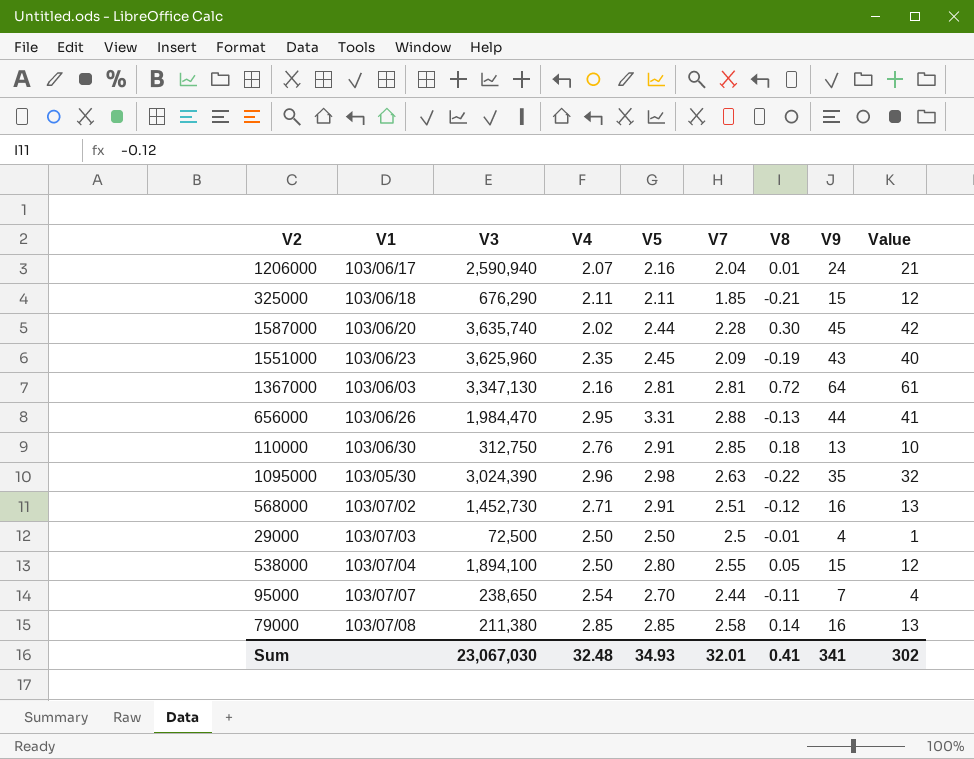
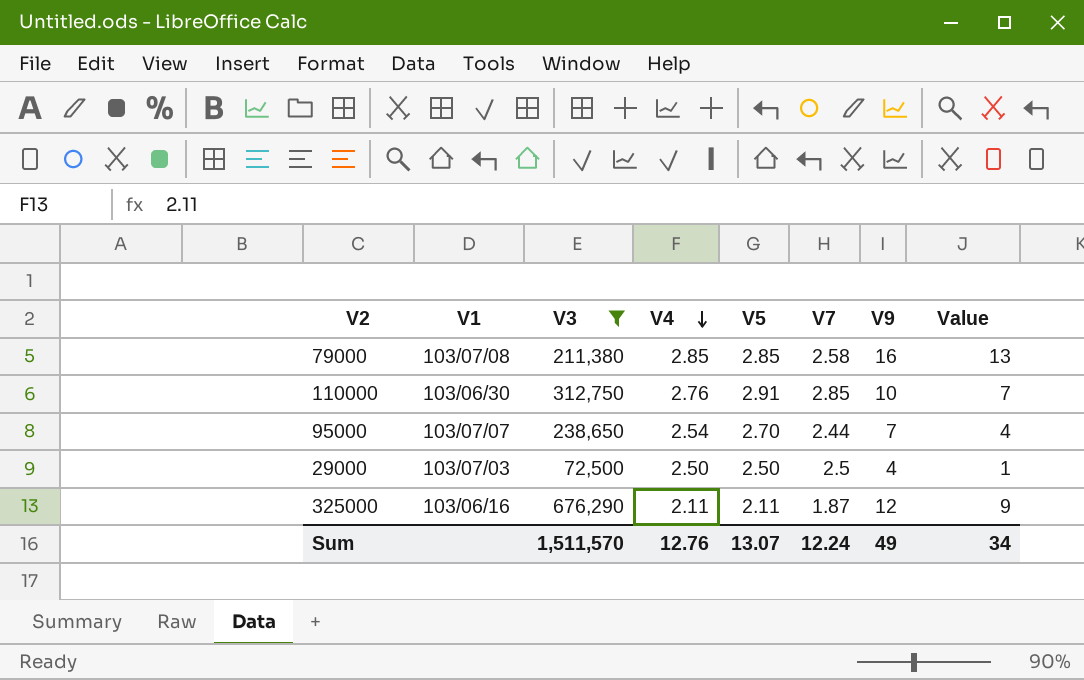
filter: none -> V3 <= 676,290
row order: none -> V4 descending
column V8 | position: 7 -> none
110000 | V9: 13 -> 10
110000 | Value: 10 -> 7
325000 | V1: 103/06/18 -> 103/06/16
325000 | V7: 1.85 -> 1.87
325000 | V9: 15 -> 12
325000 | Value: 12 -> 9
Sum | V3: 23,067,030 -> 1,511,570
Sum | V4: 32.48 -> 12.76
Sum | V5: 34.93 -> 13.07
Sum | V7: 32.01 -> 12.24
Sum | V9: 341 -> 49
Sum | Value: 302 -> 34

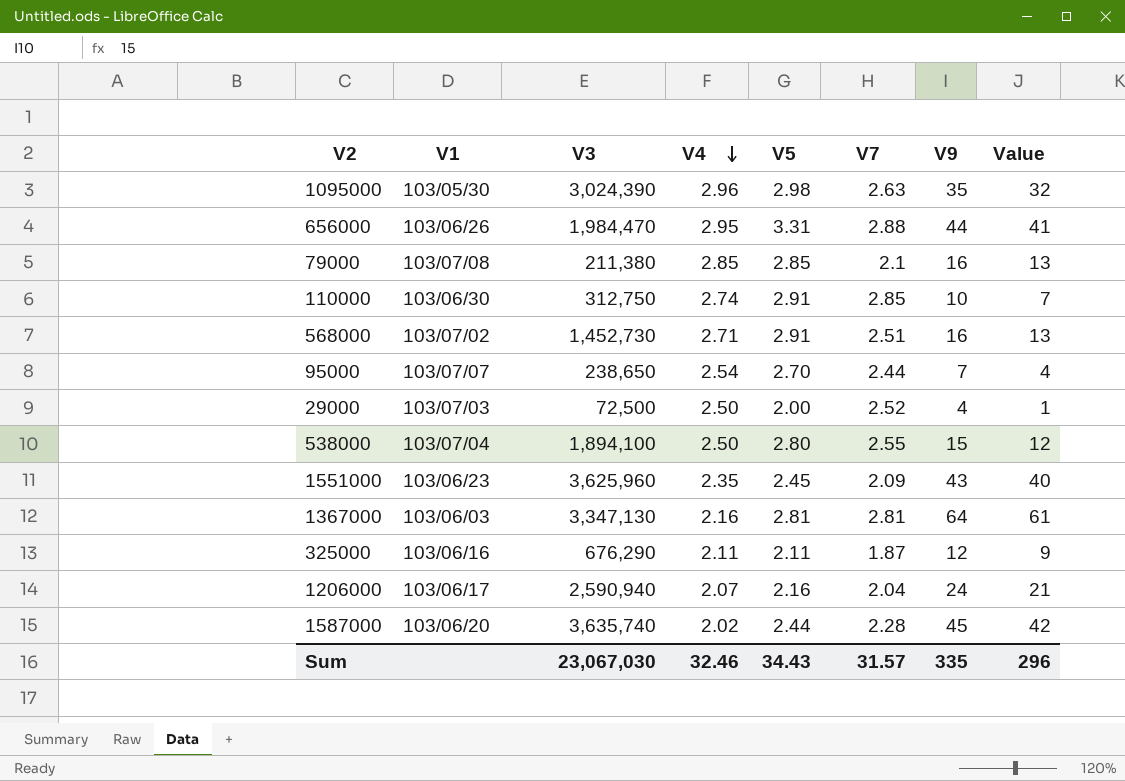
filter: V3 <= 676,290 -> none
79000 | V7: 2.58 -> 2.1
110000 | V4: 2.76 -> 2.74
29000 | V5: 2.50 -> 2.00
29000 | V7: 2.5 -> 2.52
Sum | V3: 1,511,570 -> 23,067,030
Sum | V4: 12.76 -> 32.46
Sum | V5: 13.07 -> 34.43
Sum | V7: 12.24 -> 31.57
Sum | V9: 49 -> 335
Sum | Value: 34 -> 296

